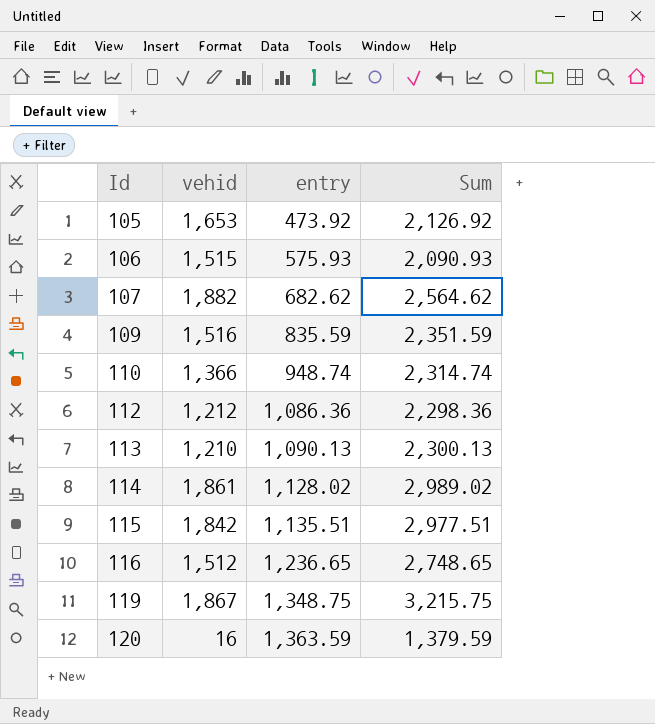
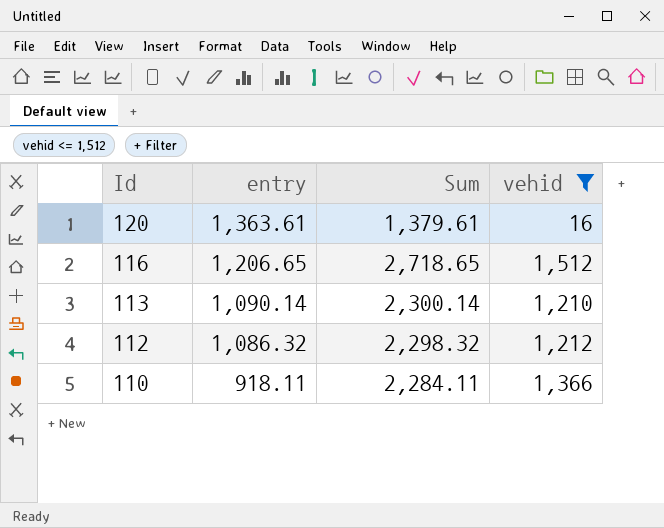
filter: none -> vehid <= 1,512
row order: Id ascending -> Id descending
column vehid | position: 2 -> 4
120 | entry: 1,363.59 -> 1,363.61
120 | Sum: 1,379.59 -> 1,379.61
116 | entry: 1,236.65 -> 1,206.65
116 | Sum: 2,748.65 -> 2,718.65
113 | entry: 1,090.13 -> 1,090.14
113 | Sum: 2,300.13 -> 2,300.14
112 | entry: 1,086.36 -> 1,086.32
112 | Sum: 2,298.36 -> 2,298.32
110 | entry: 948.74 -> 918.11
110 | Sum: 2,314.74 -> 2,284.11

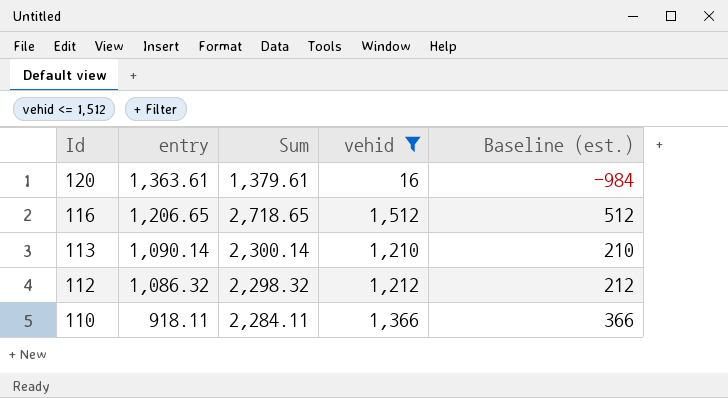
column Baseline (est.) | formula: none -> [vehid] - 1000

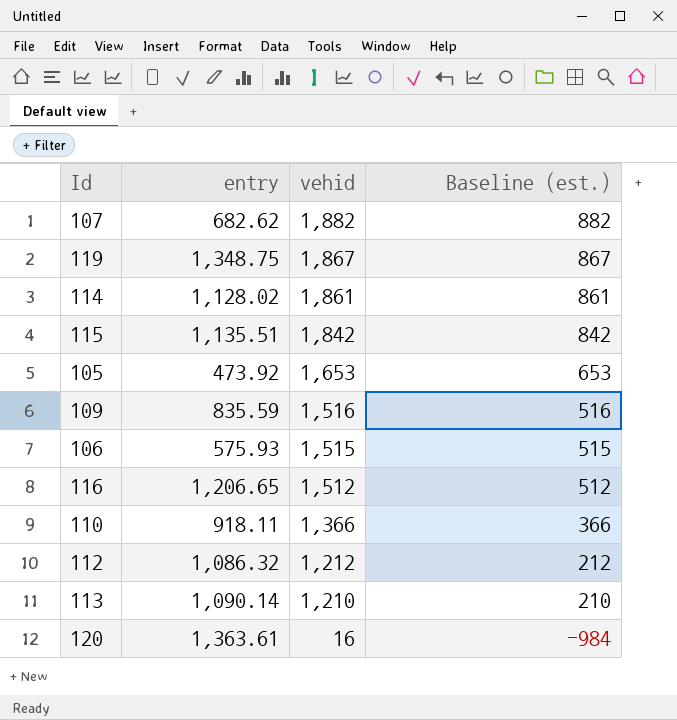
filter: vehid <= 1,512 -> none
row order: Id descending -> vehid descending
column Sum | formula: [entry] + [vehid] -> none

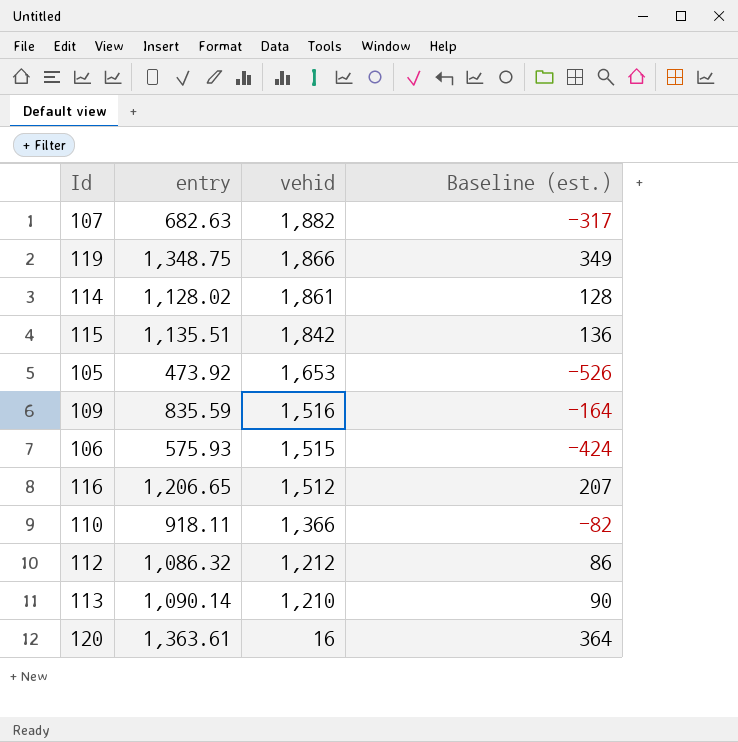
column Baseline (est.) | formula: [vehid] - 1000 -> [entry] - 1000
107 | entry: 682.62 -> 682.63
119 | vehid: 1,867 -> 1,866

